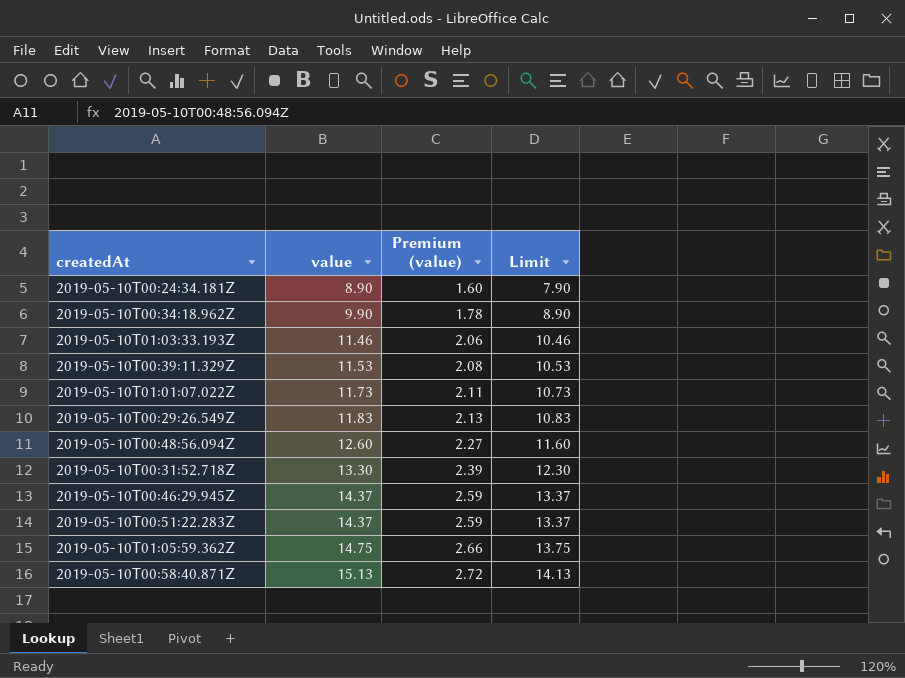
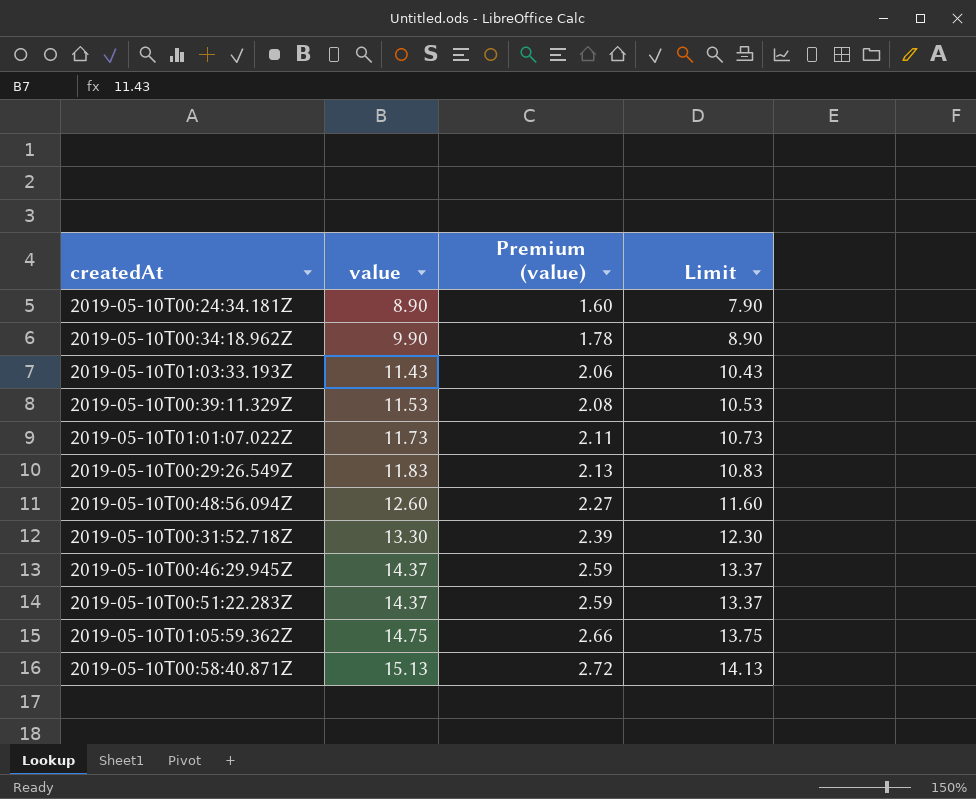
2019-05-10T01:03:33.193Z | value: 11.46 -> 11.43
2019-05-10T01:03:33.193Z | Limit: 10.46 -> 10.43

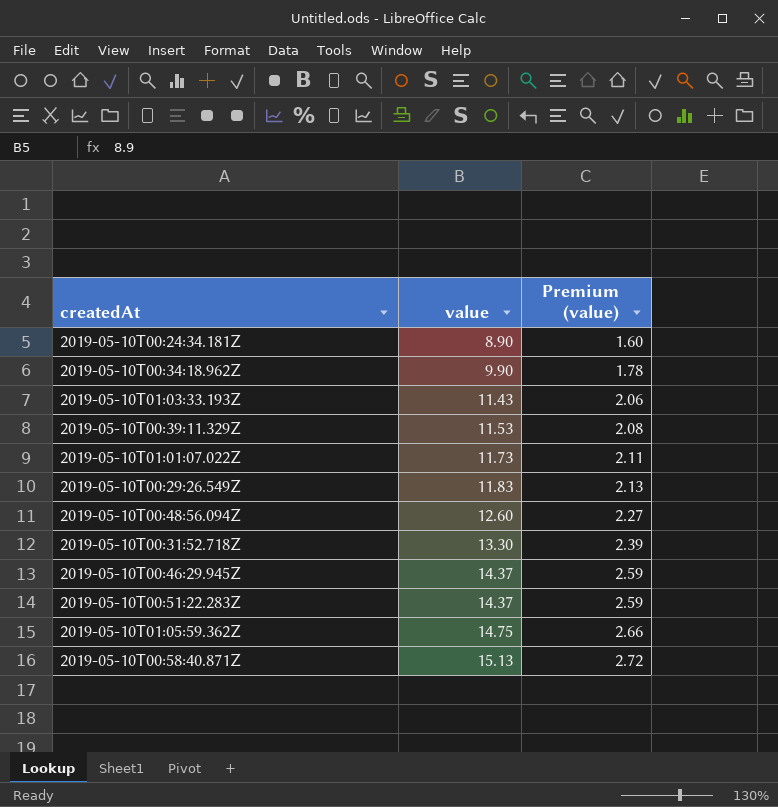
column Limit | formula: [value] - 1 -> none

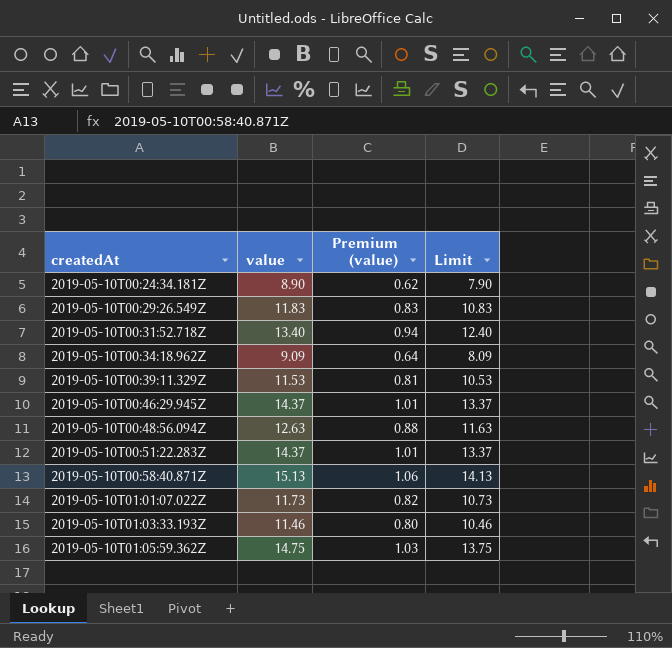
row order: value ascending -> createdAt ascending
column Premium (value) | formula: [value] * 0.18 -> [value] * 0.07
column Limit | formula: none -> [value] - 1
2019-05-10T00:31:52.718Z | value: 13.30 -> 13.40
2019-05-10T00:34:18.962Z | value: 9.90 -> 9.09
2019-05-10T00:48:56.094Z | value: 12.60 -> 12.63
2019-05-10T01:03:33.193Z | value: 11.43 -> 11.46

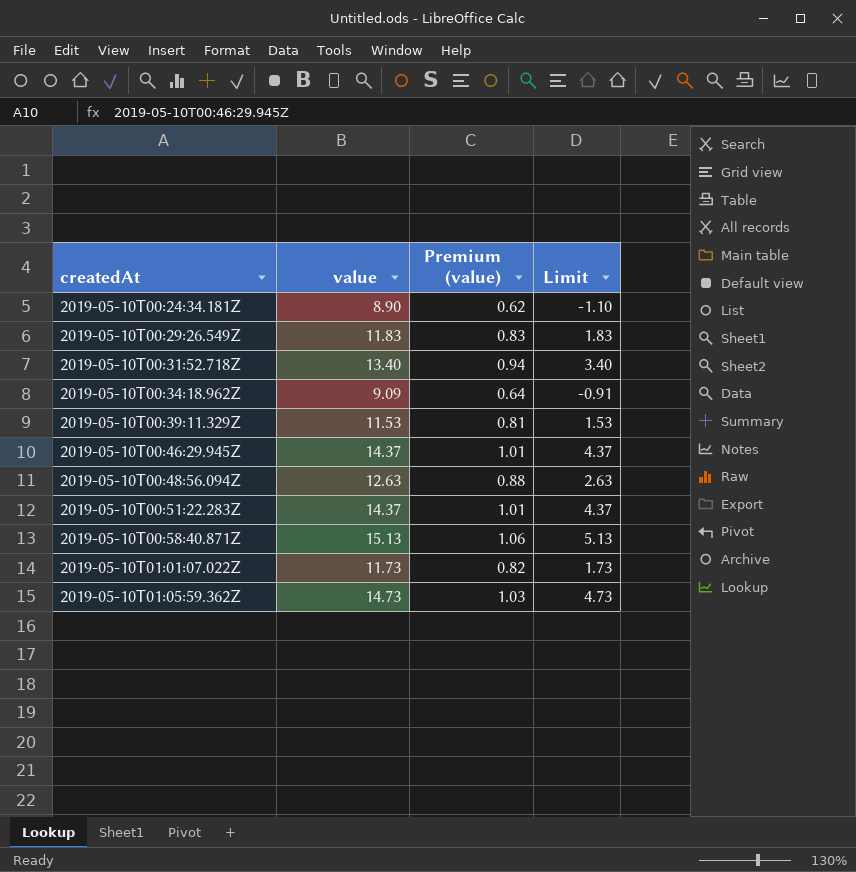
column Limit | formula: [value] - 1 -> [value] - 10
row 2019-05-10T01:03:33.193Z: 11.46 | 0.80 | 10.46 -> none
2019-05-10T01:05:59.362Z | value: 14.75 -> 14.73

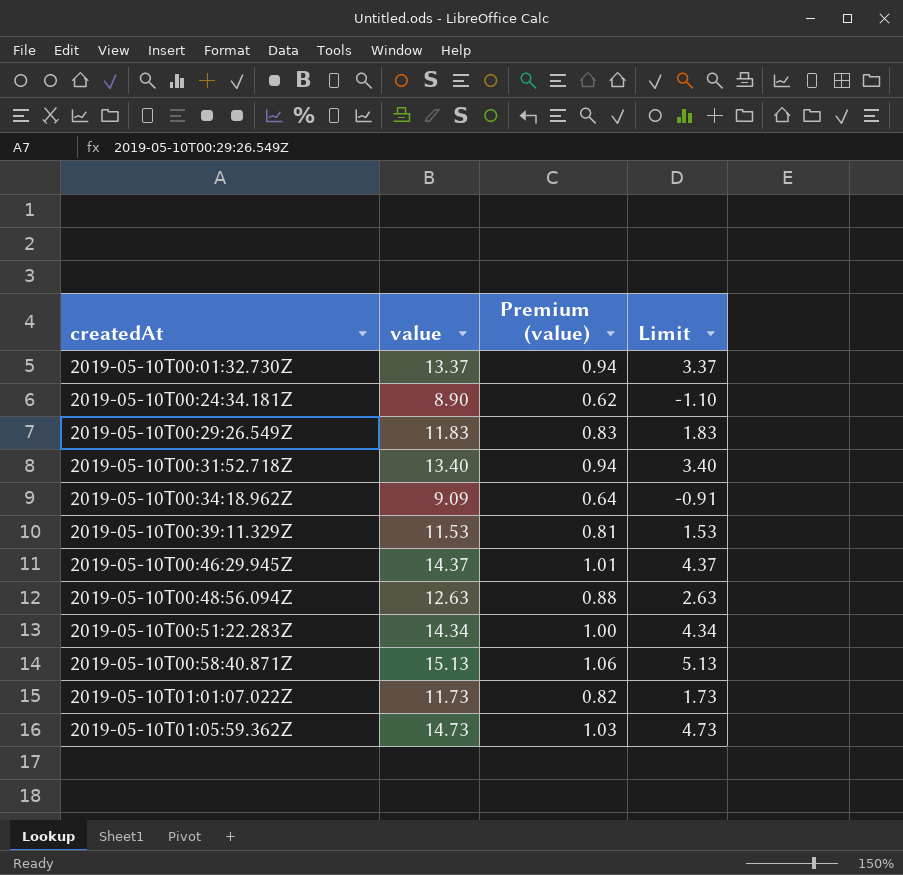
row 2019-05-10T00:01:32.730Z: none -> 13.37 | 0.94 | 3.37
2019-05-10T00:51:22.283Z | value: 14.37 -> 14.34
2019-05-10T00:51:22.283Z | Premium (value): 1.01 -> 1.00
2019-05-10T00:51:22.283Z | Limit: 4.37 -> 4.34

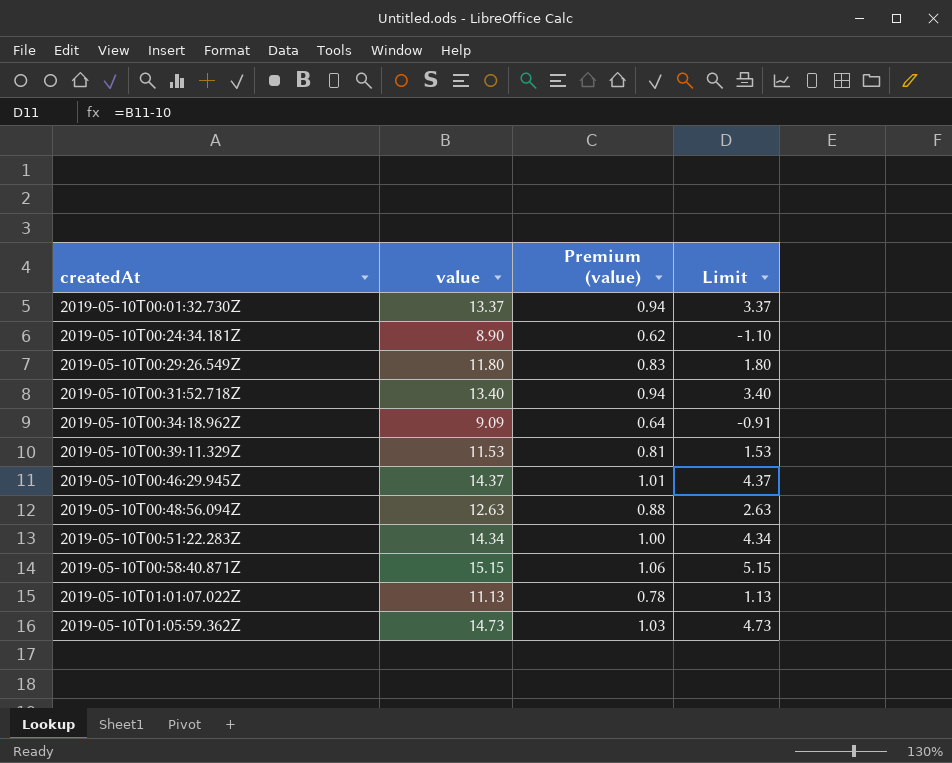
2019-05-10T00:29:26.549Z | value: 11.83 -> 11.80
2019-05-10T00:29:26.549Z | Limit: 1.83 -> 1.80
2019-05-10T00:58:40.871Z | value: 15.13 -> 15.15
2019-05-10T00:58:40.871Z | Limit: 5.13 -> 5.15
2019-05-10T01:01:07.022Z | value: 11.73 -> 11.13
2019-05-10T01:01:07.022Z | Premium (value): 0.82 -> 0.78
2019-05-10T01:01:07.022Z | Limit: 1.73 -> 1.13

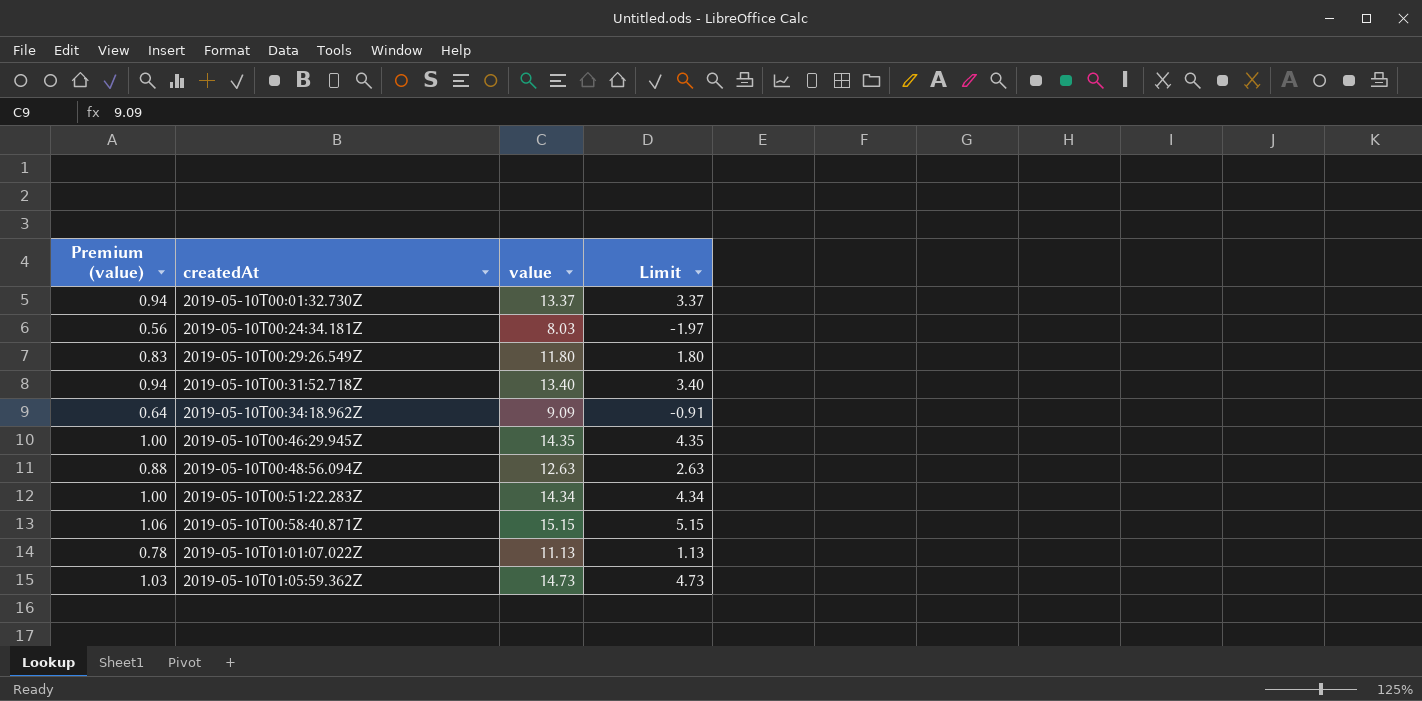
column Premium (value) | position: 3 -> 1
row 2019-05-10T00:39:11.329Z: 11.53 | 0.81 | 1.53 -> none
2019-05-10T00:24:34.181Z | Premium (value): 0.62 -> 0.56
2019-05-10T00:24:34.181Z | value: 8.90 -> 8.03
2019-05-10T00:24:34.181Z | Limit: -1.10 -> -1.97
2019-05-10T00:46:29.945Z | Premium (value): 1.01 -> 1.00
2019-05-10T00:46:29.945Z | value: 14.37 -> 14.35
2019-05-10T00:46:29.945Z | Limit: 4.37 -> 4.35

